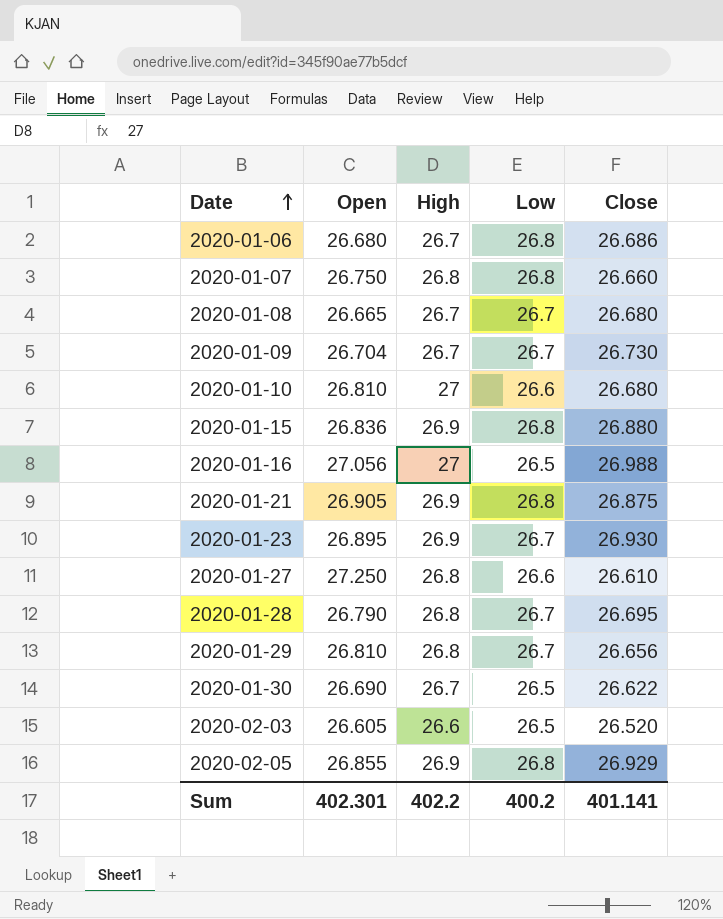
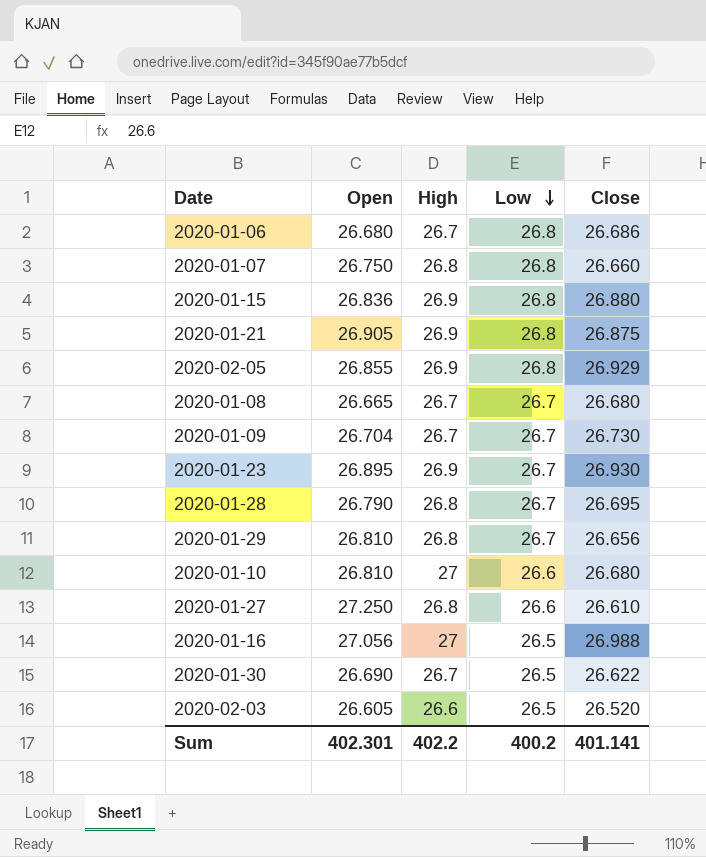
row order: Date ascending -> Low descending

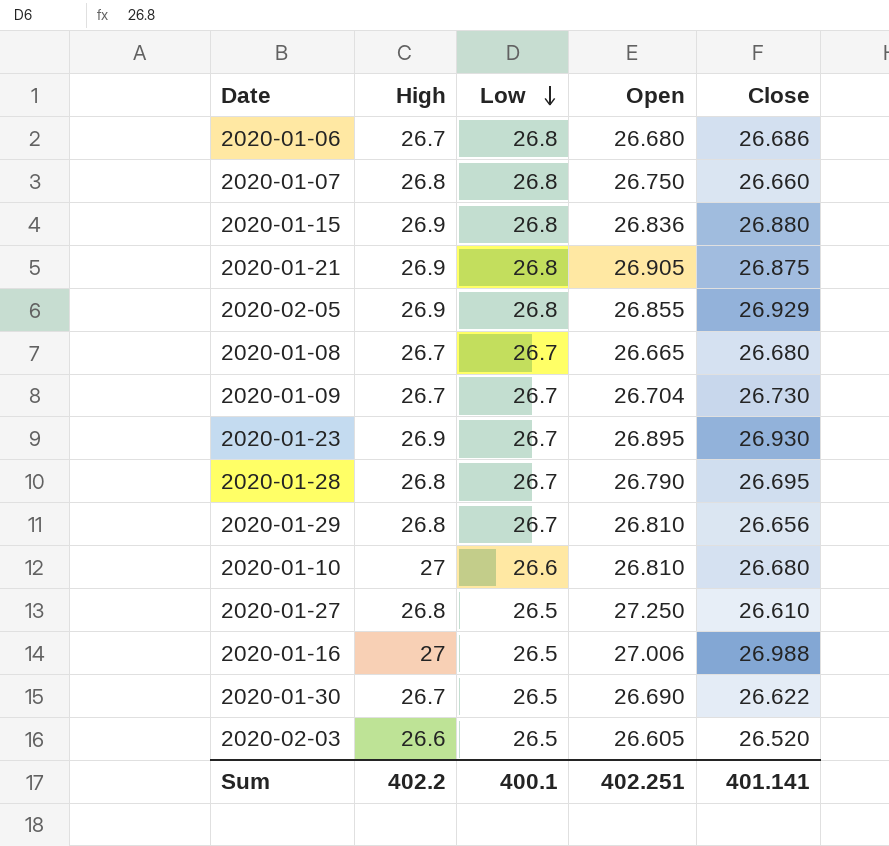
column Open | position: 2 -> 4
2020-01-27 | Low: 26.6 -> 26.5
2020-01-16 | Open: 27.056 -> 27.006
Sum | Low: 400.2 -> 400.1
Sum | Open: 402.301 -> 402.251

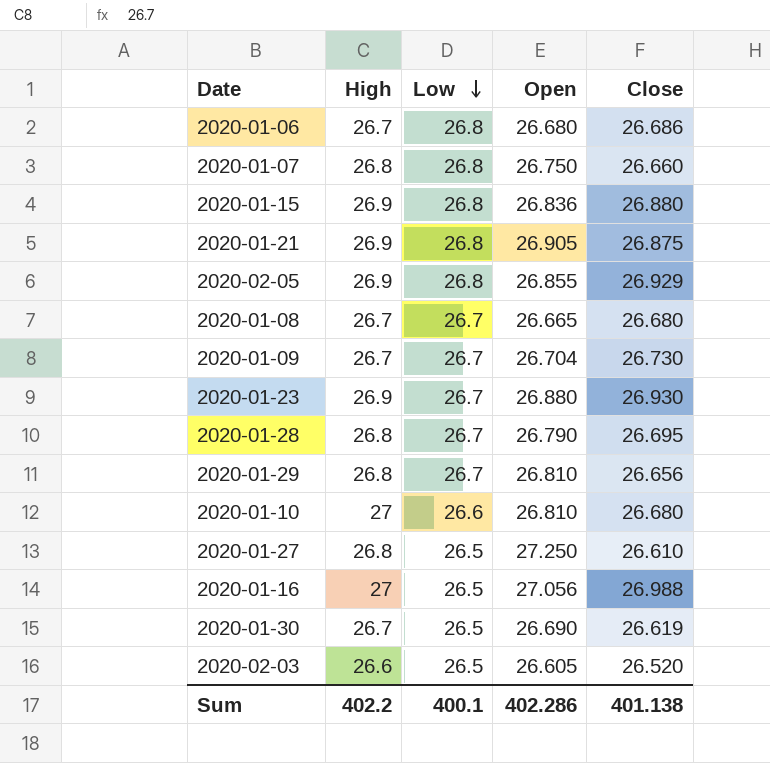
2020-01-23 | Open: 26.895 -> 26.880
2020-01-16 | Open: 27.006 -> 27.056
2020-01-30 | Close: 26.622 -> 26.619
Sum | Open: 402.251 -> 402.286
Sum | Close: 401.141 -> 401.138

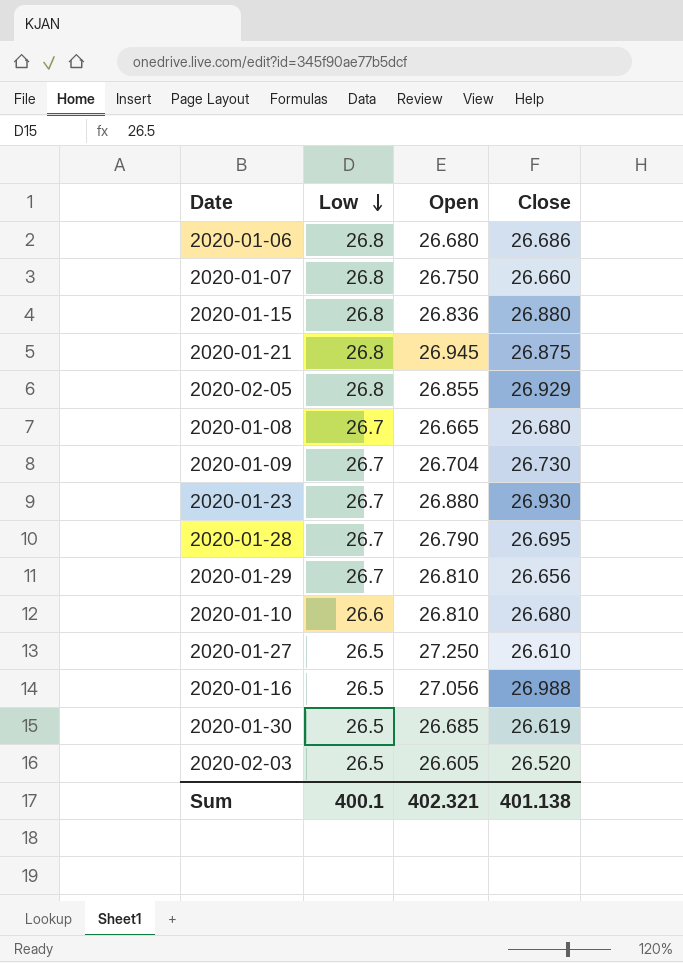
column High | position: 2 -> none
2020-01-21 | Open: 26.905 -> 26.945
2020-01-30 | Open: 26.690 -> 26.685
Sum | Open: 402.286 -> 402.321

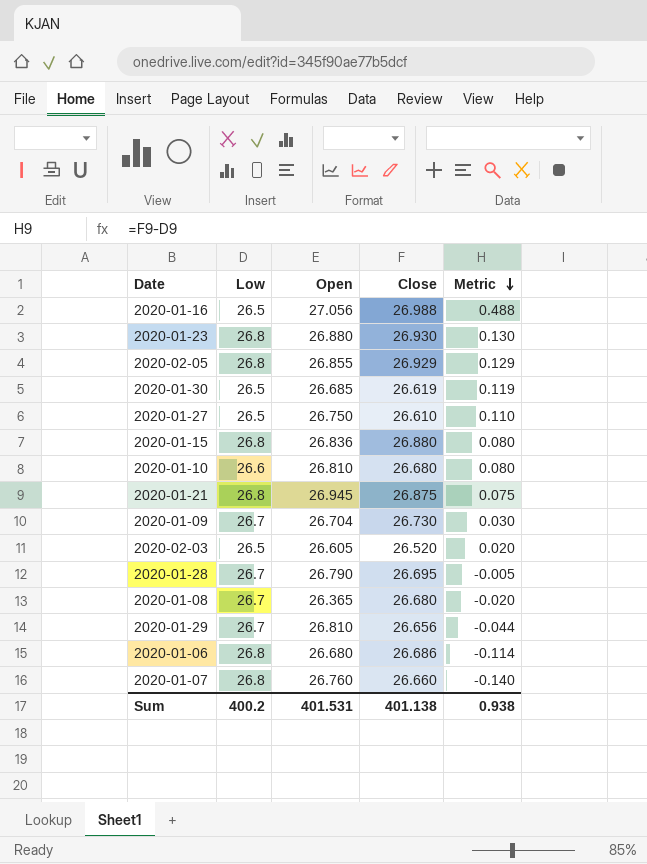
row order: Low descending -> Metric descending
column Metric | formula: none -> [Close] - [Low]
2020-01-23 | Low: 26.7 -> 26.8
2020-01-27 | Open: 27.250 -> 26.750
2020-01-08 | Open: 26.665 -> 26.365
2020-01-07 | Open: 26.750 -> 26.760
Sum | Low: 400.1 -> 400.2
Sum | Open: 402.321 -> 401.531

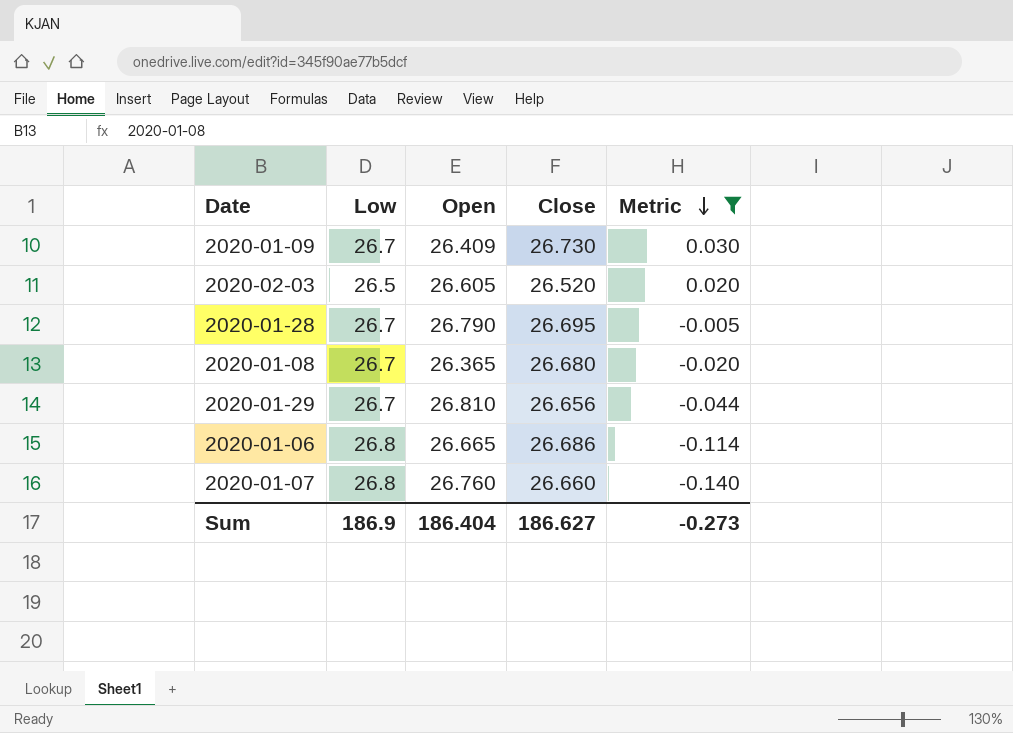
filter: none -> Metric <= 0.030
2020-01-09 | Open: 26.704 -> 26.409
2020-01-06 | Open: 26.680 -> 26.665
Sum | Low: 400.2 -> 186.9
Sum | Open: 401.531 -> 186.404
Sum | Close: 401.138 -> 186.627
Sum | Metric: 0.938 -> -0.273

